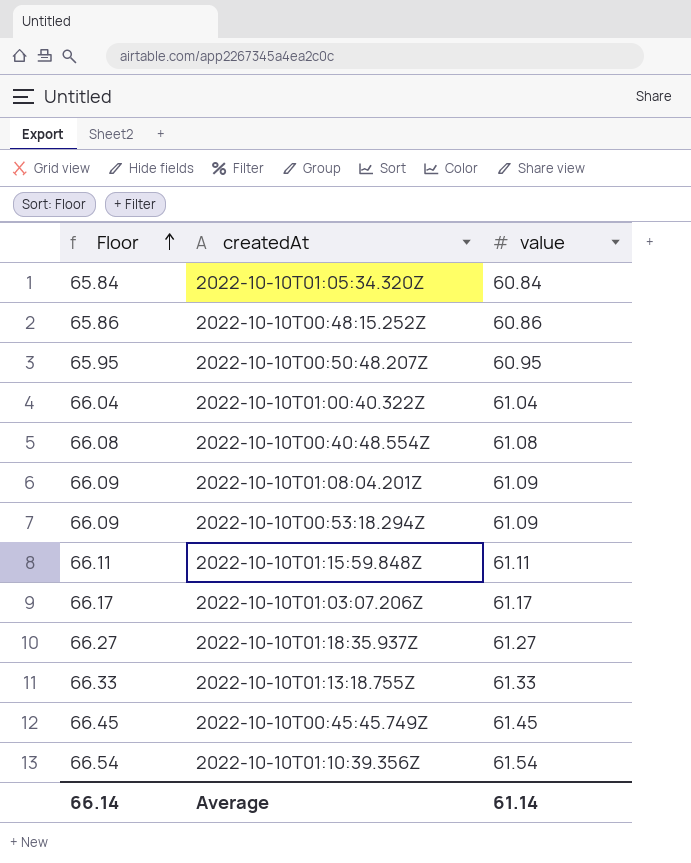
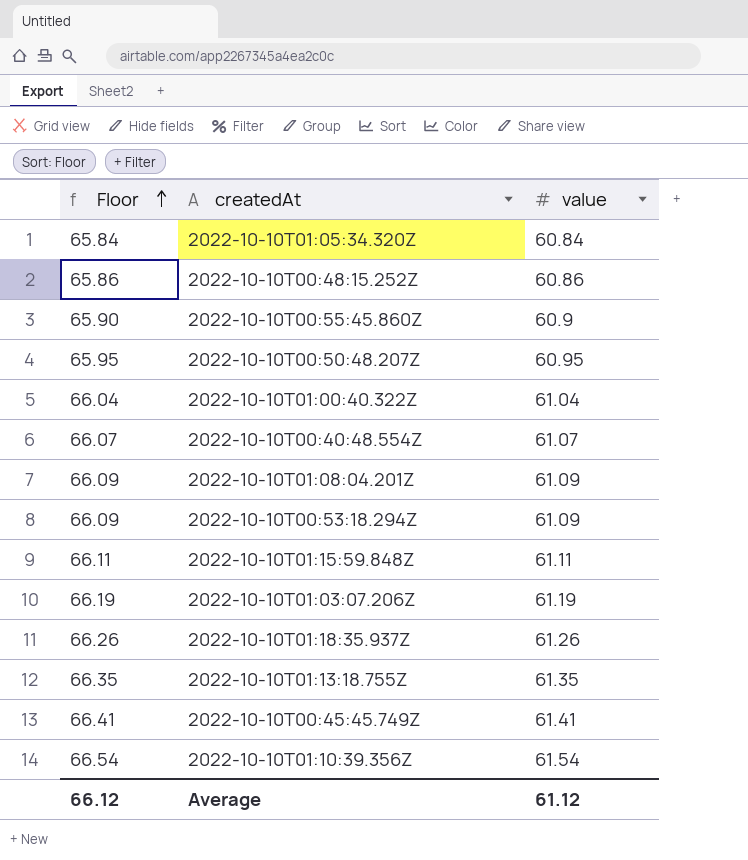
row 2022-10-10T00:55:45.860Z: none -> 65.90 | 60.9
2022-10-10T00:40:48.554Z | Floor: 66.08 -> 66.07
2022-10-10T00:40:48.554Z | value: 61.08 -> 61.07
2022-10-10T01:03:07.206Z | Floor: 66.17 -> 66.19
2022-10-10T01:03:07.206Z | value: 61.17 -> 61.19
2022-10-10T01:18:35.937Z | Floor: 66.27 -> 66.26
2022-10-10T01:18:35.937Z | value: 61.27 -> 61.26
2022-10-10T01:13:18.755Z | Floor: 66.33 -> 66.35
2022-10-10T01:13:18.755Z | value: 61.33 -> 61.35
2022-10-10T00:45:45.749Z | Floor: 66.45 -> 66.41
2022-10-10T00:45:45.749Z | value: 61.45 -> 61.41
Average | Floor: 66.14 -> 66.12
Average | value: 61.14 -> 61.12

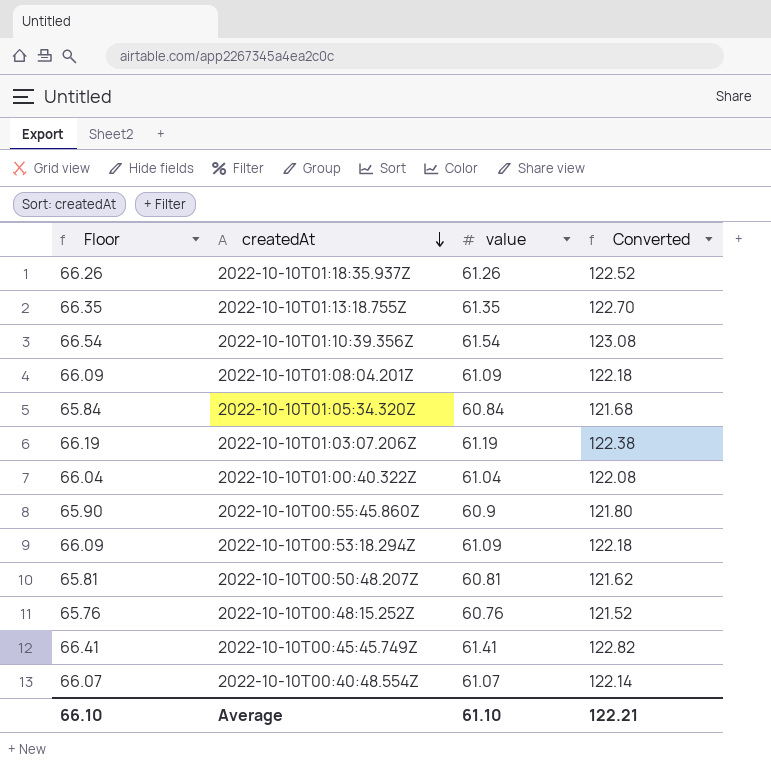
row order: Floor ascending -> createdAt descending
column Converted | formula: none -> [value] * 2
row 2022-10-10T01:15:59.848Z: 66.11 | 61.11 -> none
2022-10-10T00:50:48.207Z | Floor: 65.95 -> 65.81
2022-10-10T00:50:48.207Z | value: 60.95 -> 60.81
2022-10-10T00:48:15.252Z | Floor: 65.86 -> 65.76
2022-10-10T00:48:15.252Z | value: 60.86 -> 60.76
Average | Floor: 66.12 -> 66.10
Average | value: 61.12 -> 61.10

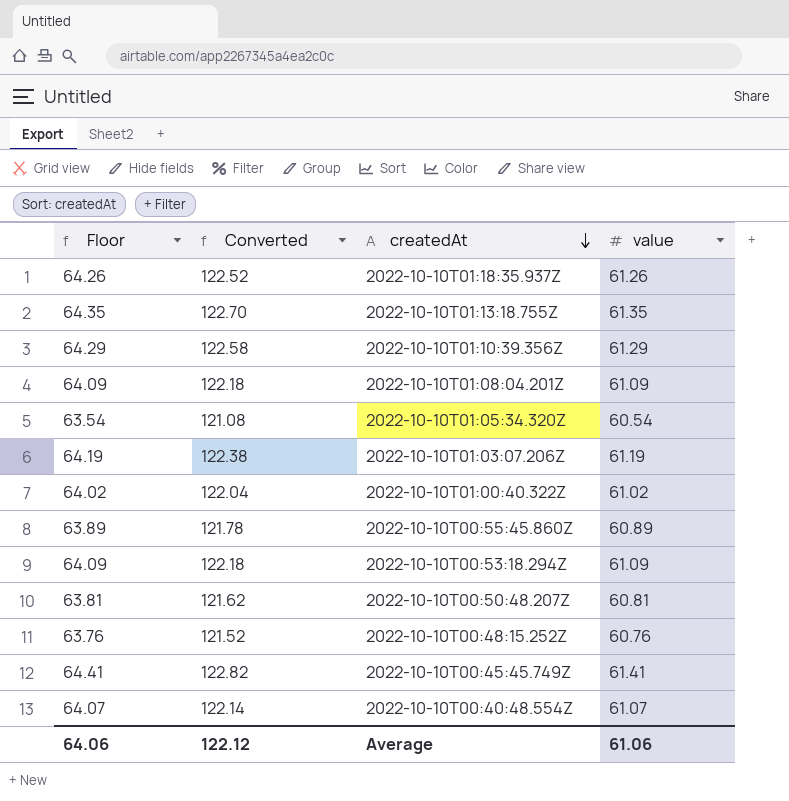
column Floor | formula: [value] + 5 -> [value] + 3
column Converted | position: 4 -> 2
2022-10-10T01:10:39.356Z | Converted: 123.08 -> 122.58
2022-10-10T01:10:39.356Z | value: 61.54 -> 61.29
2022-10-10T01:05:34.320Z | Converted: 121.68 -> 121.08
2022-10-10T01:05:34.320Z | value: 60.84 -> 60.54
2022-10-10T01:00:40.322Z | Converted: 122.08 -> 122.04
2022-10-10T01:00:40.322Z | value: 61.04 -> 61.02
2022-10-10T00:55:45.860Z | Converted: 121.80 -> 121.78
2022-10-10T00:55:45.860Z | value: 60.9 -> 60.89
Average | Floor: 66.10 -> 64.06
Average | Converted: 122.21 -> 122.12
Average | value: 61.10 -> 61.06

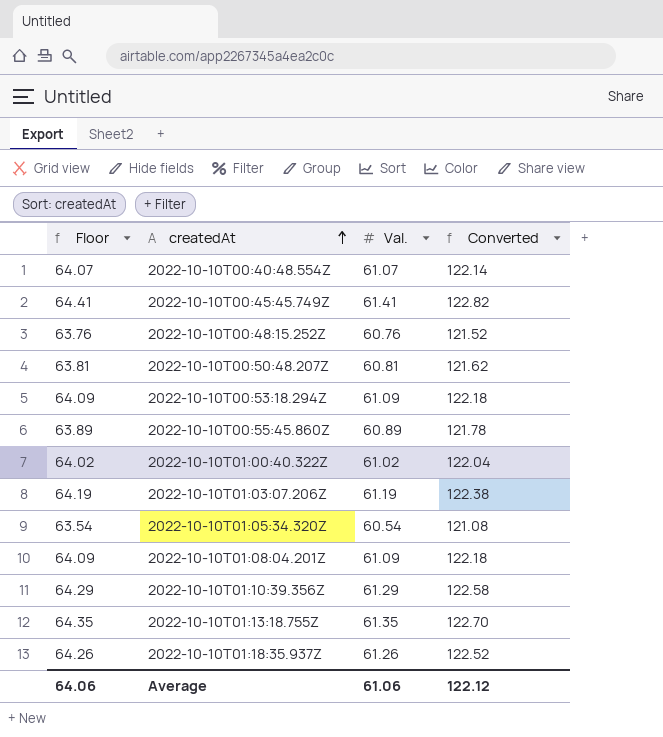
row order: createdAt descending -> createdAt ascending
column name: value -> Val.
column Converted | position: 2 -> 4

